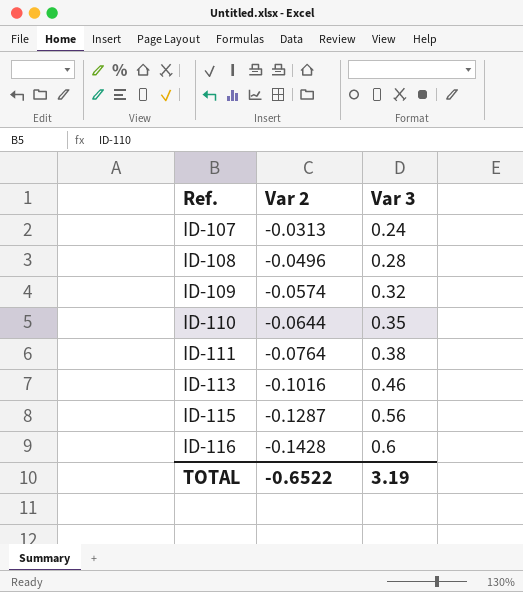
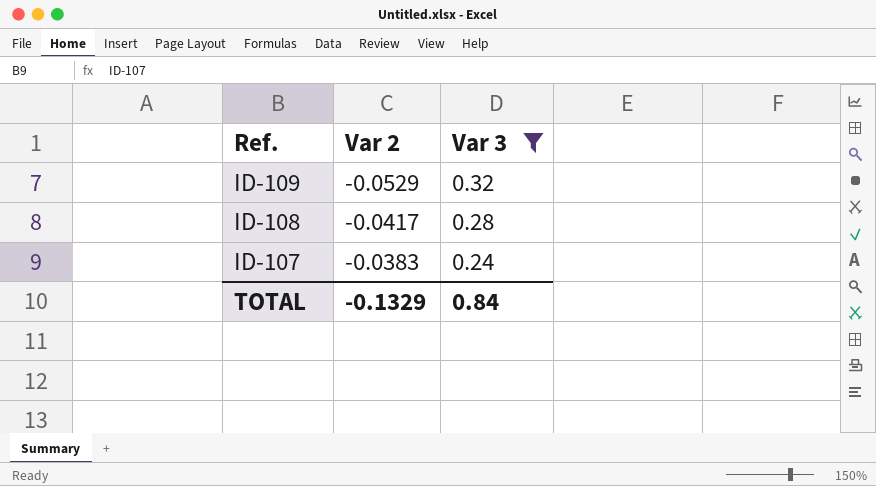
filter: none -> Var 3 <= 0.32
row order: Ref. ascending -> Ref. descending
ID-109 | Var 2: -0.0574 -> -0.0529
ID-108 | Var 2: -0.0496 -> -0.0417
ID-107 | Var 2: -0.0313 -> -0.0383
TOTAL | Var 2: -0.6522 -> -0.1329
TOTAL | Var 3: 3.19 -> 0.84

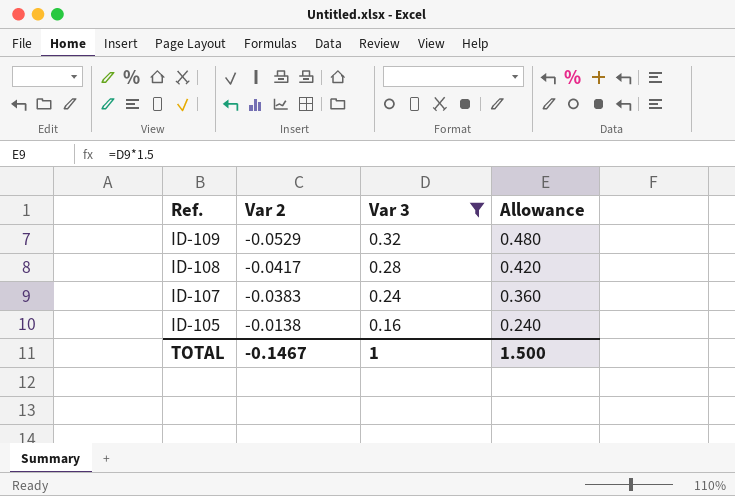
column Allowance | formula: none -> [Var 3] * 1.5
row ID-105: none -> -0.0138 | 0.16 | 0.240
TOTAL | Var 2: -0.1329 -> -0.1467
TOTAL | Var 3: 0.84 -> 1

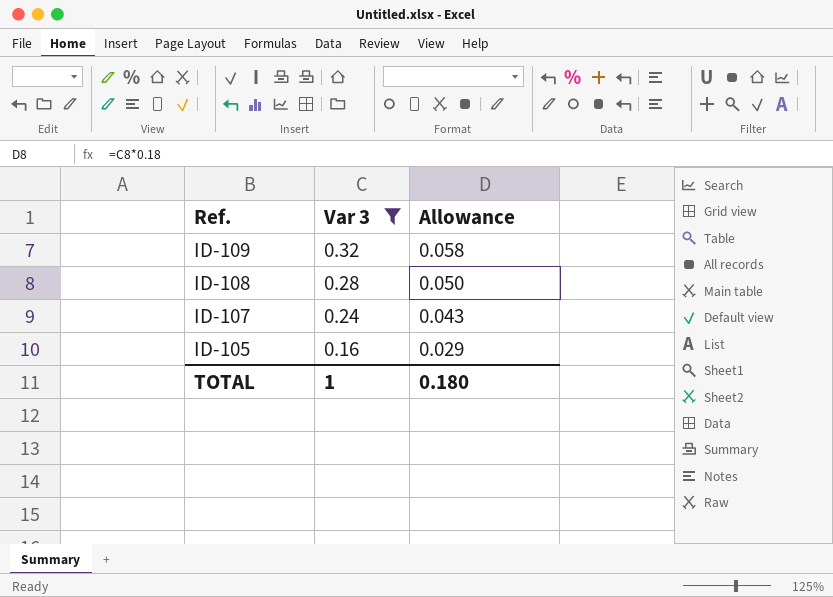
column Var 2 | position: 2 -> none
column Allowance | formula: [Var 3] * 1.5 -> [Var 3] * 0.18
TOTAL | Allowance: 1.500 -> 0.180

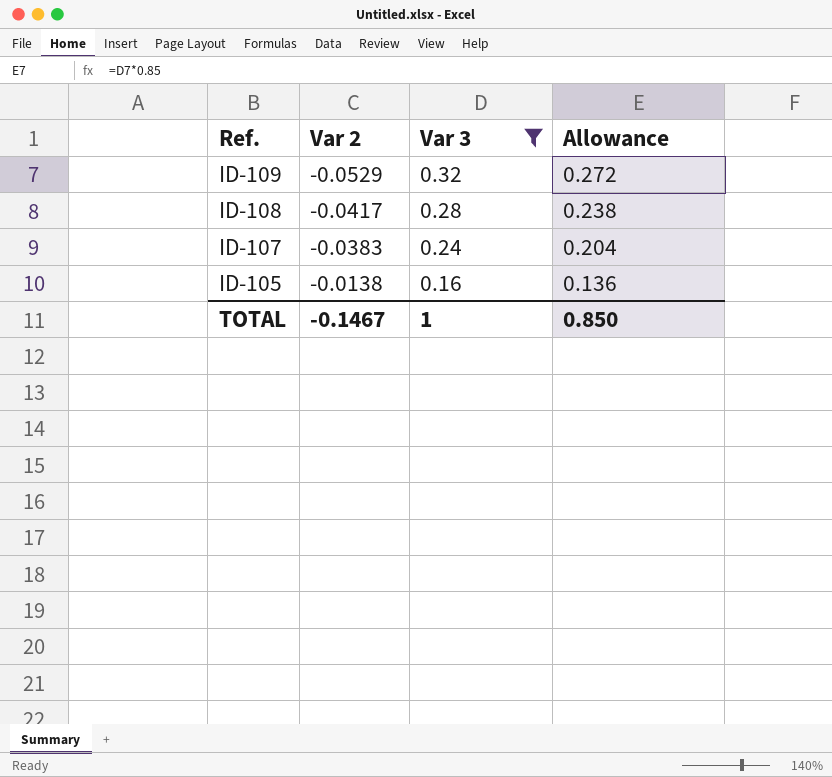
column Var 2 | position: none -> 2
column Allowance | formula: [Var 3] * 0.18 -> [Var 3] * 0.85
TOTAL | Allowance: 0.180 -> 0.850

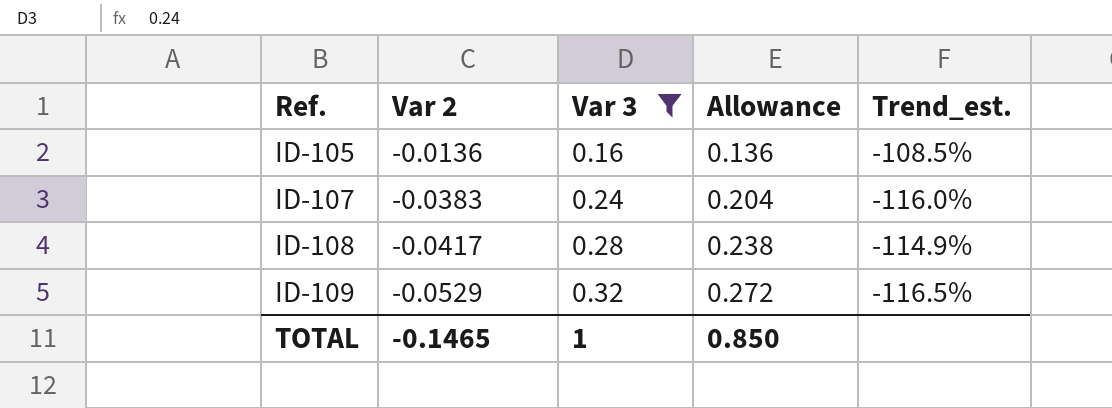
row order: Ref. descending -> Ref. ascending
column Trend_est. | formula: none -> ([Var 2] - [Var 3]) / [Var 3]
ID-105 | Var 2: -0.0138 -> -0.0136
TOTAL | Var 2: -0.1467 -> -0.1465

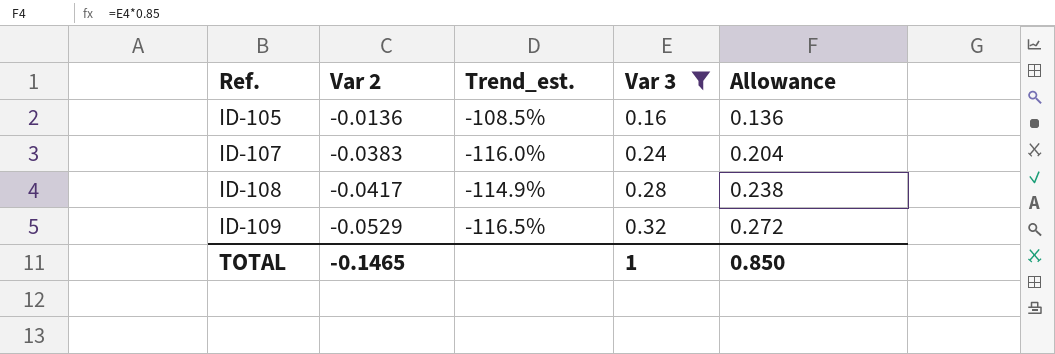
column Trend_est. | position: 5 -> 3

